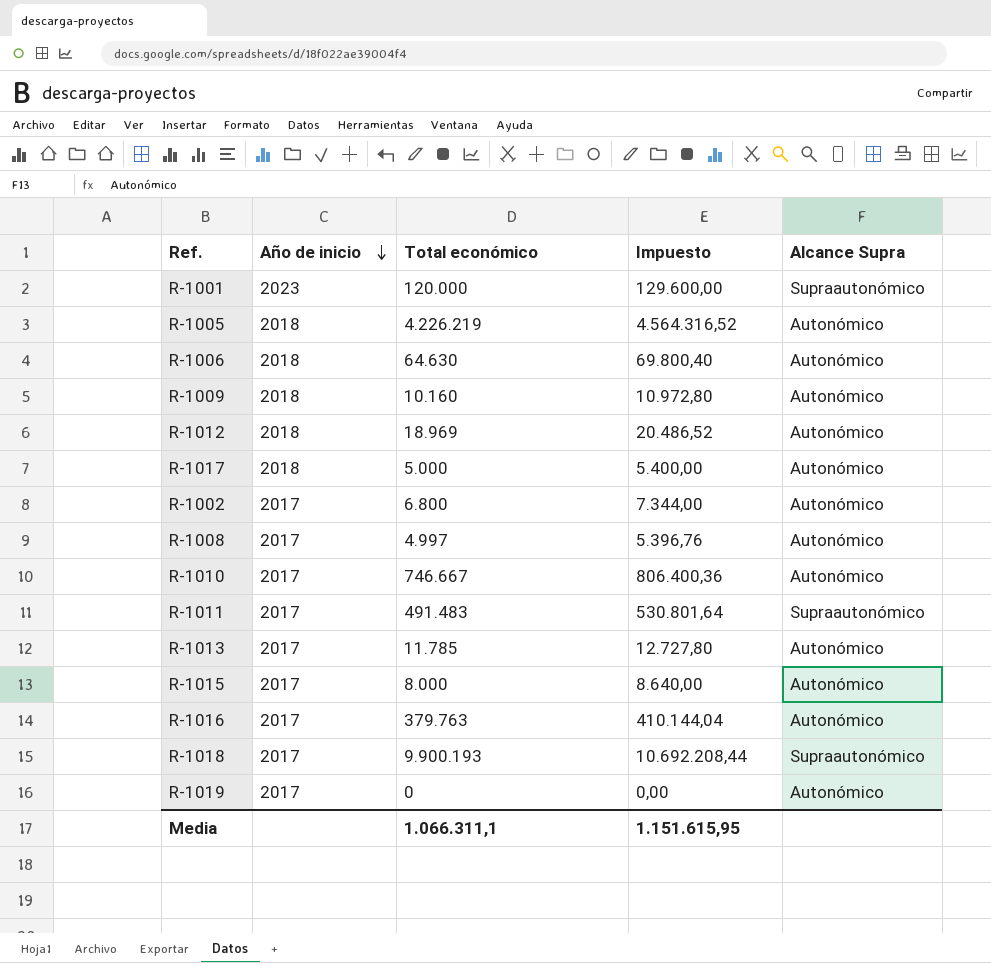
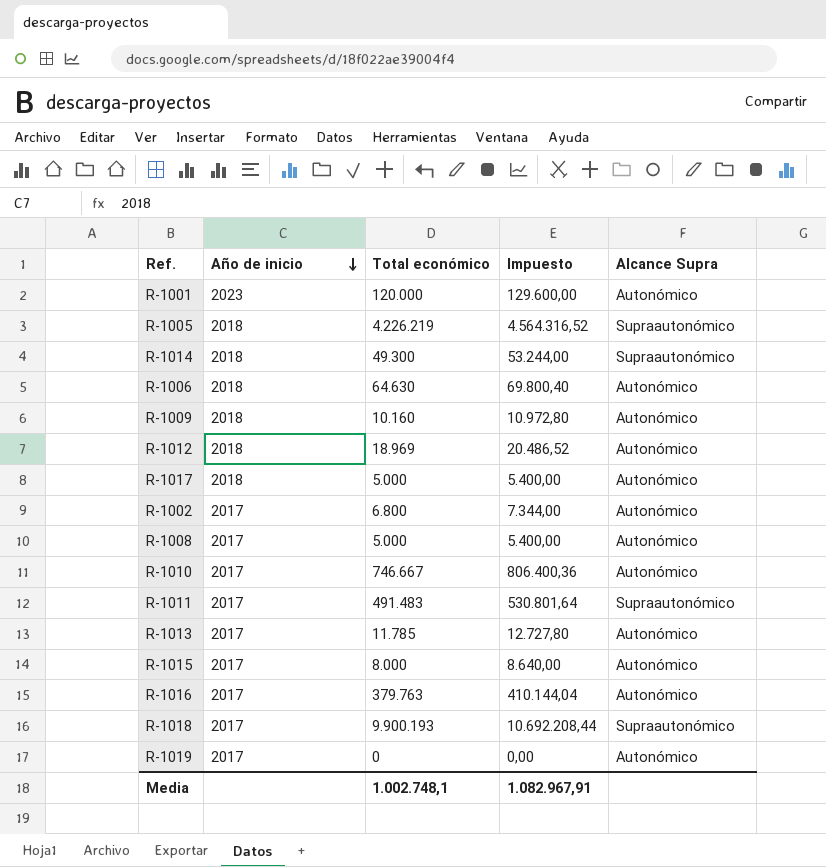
R-1001 | Alcance Supra: Supraautonómico -> Autonómico
R-1005 | Alcance Supra: Autonómico -> Supraautonómico
row R-1014: none -> 2018 | 49.300 | 53.244,00 | Supraautonómico
R-1008 | Total económico: 4.997 -> 5.000
R-1008 | Impuesto: 5.396,76 -> 5.400,00
Media | Total económico: 1.066.311,1 -> 1.002.748,1
Media | Impuesto: 1.151.615,95 -> 1.082.967,91

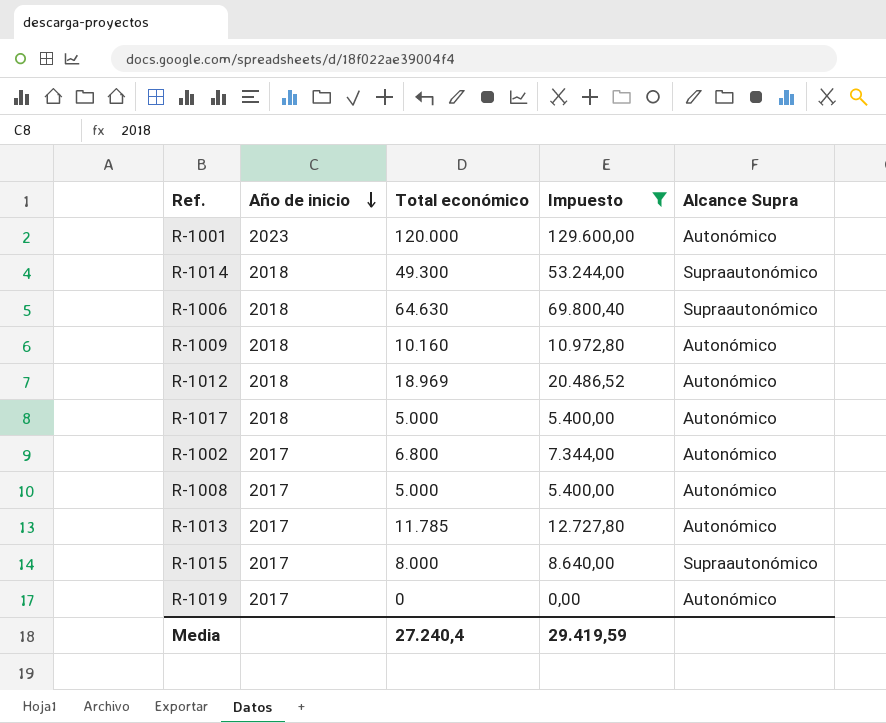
filter: none -> Impuesto <= 129.600,00
R-1006 | Alcance Supra: Autonómico -> Supraautonómico
R-1015 | Alcance Supra: Autonómico -> Supraautonómico
Media | Total económico: 1.002.748,1 -> 27.240,4
Media | Impuesto: 1.082.967,91 -> 29.419,59

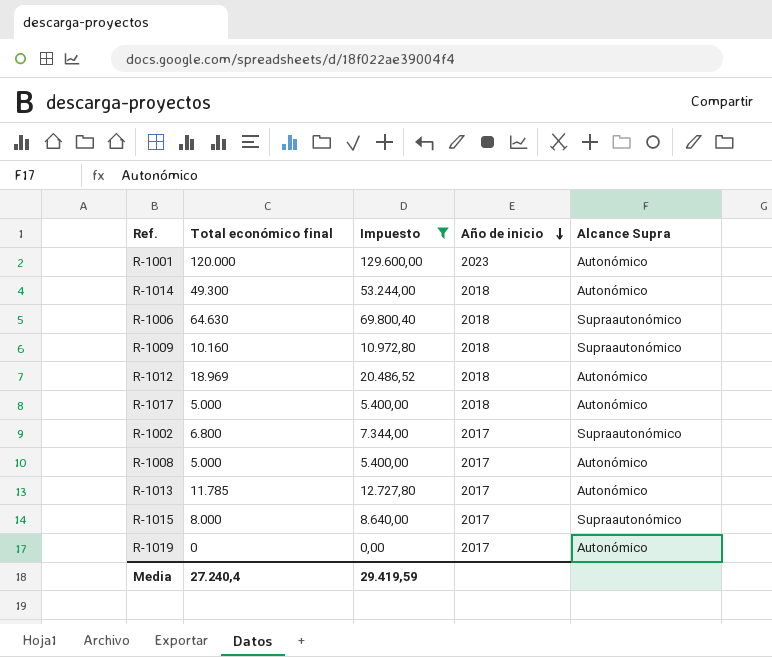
column name: Total económico -> Total económico final
column Año de inicio | position: 2 -> 4
R-1014 | Alcance Supra: Supraautonómico -> Autonómico
R-1009 | Alcance Supra: Autonómico -> Supraautonómico
R-1002 | Alcance Supra: Autonómico -> Supraautonómico

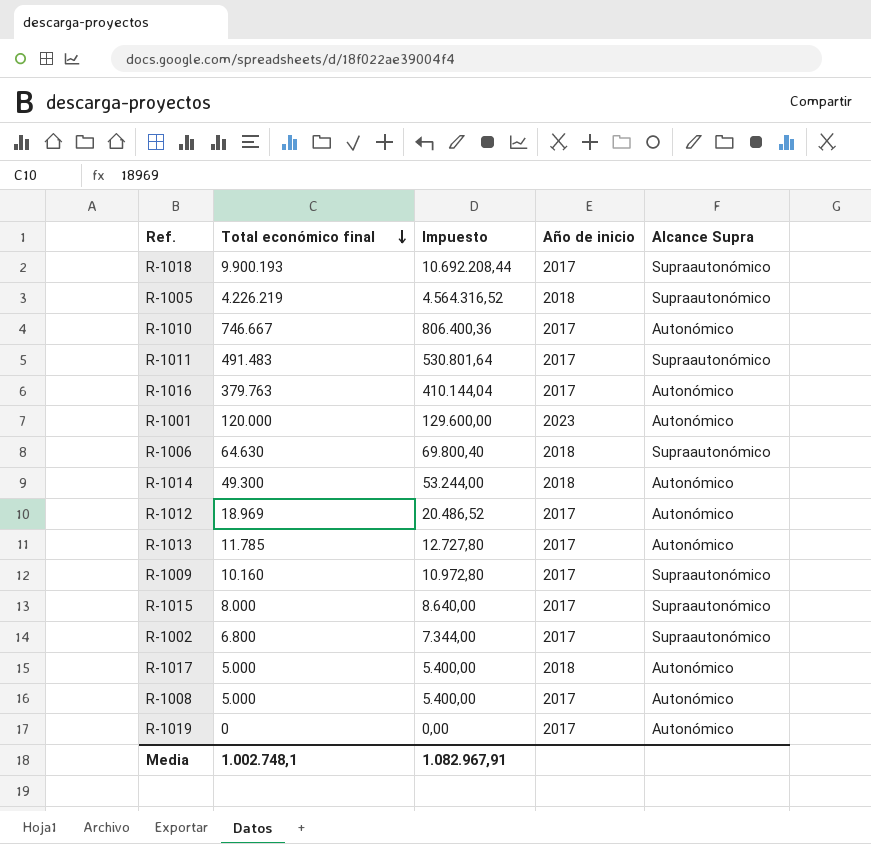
filter: Impuesto <= 129.600,00 -> none
row order: Año de inicio descending -> Total económico final descending
R-1012 | Año de inicio: 2018 -> 2017
R-1009 | Año de inicio: 2018 -> 2017
Media | Total económico final: 27.240,4 -> 1.002.748,1
Media | Impuesto: 29.419,59 -> 1.082.967,91

